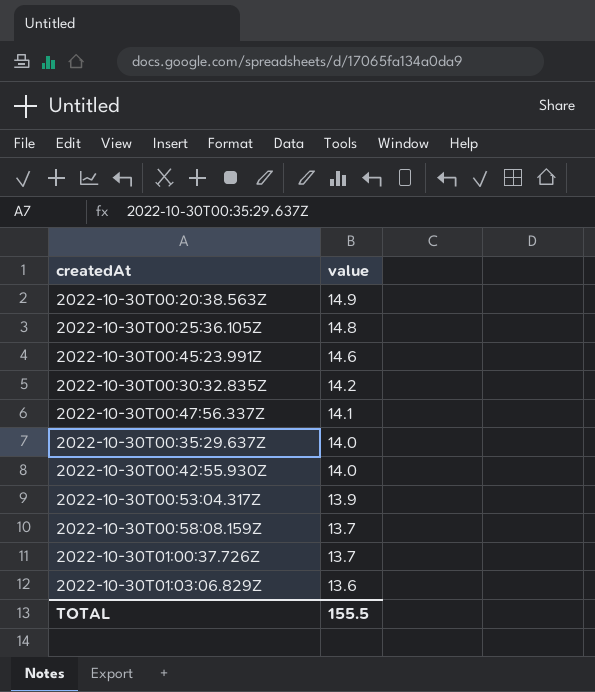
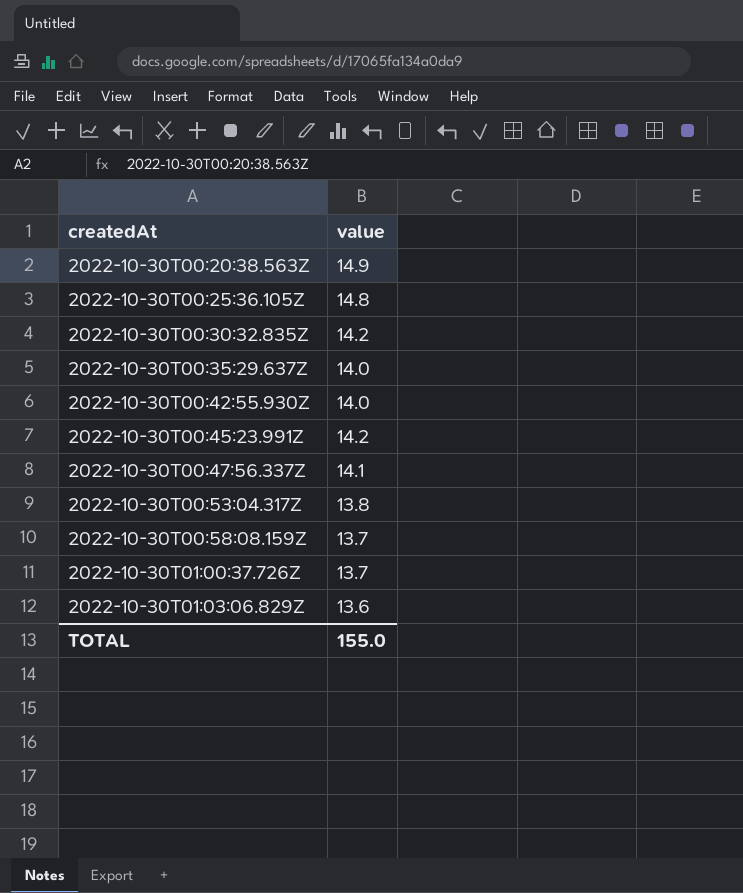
row order: value descending -> createdAt ascending
2022-10-30T00:45:23.991Z | value: 14.6 -> 14.2
2022-10-30T00:53:04.317Z | value: 13.9 -> 13.8
TOTAL | value: 155.5 -> 155.0

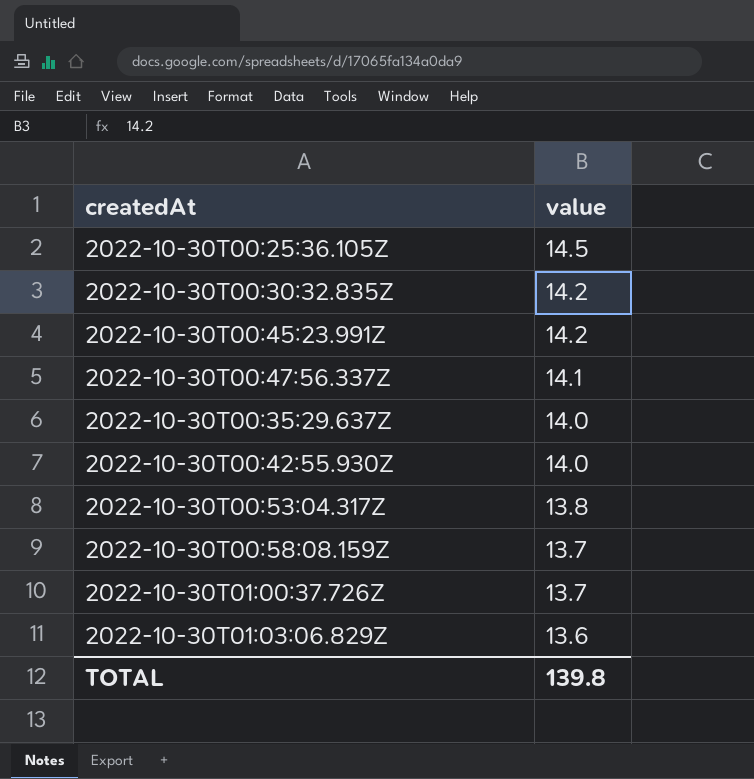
row order: createdAt ascending -> value descending
row 2022-10-30T00:20:38.563Z: 14.9 -> none
2022-10-30T00:25:36.105Z | value: 14.8 -> 14.5
TOTAL | value: 155.0 -> 139.8

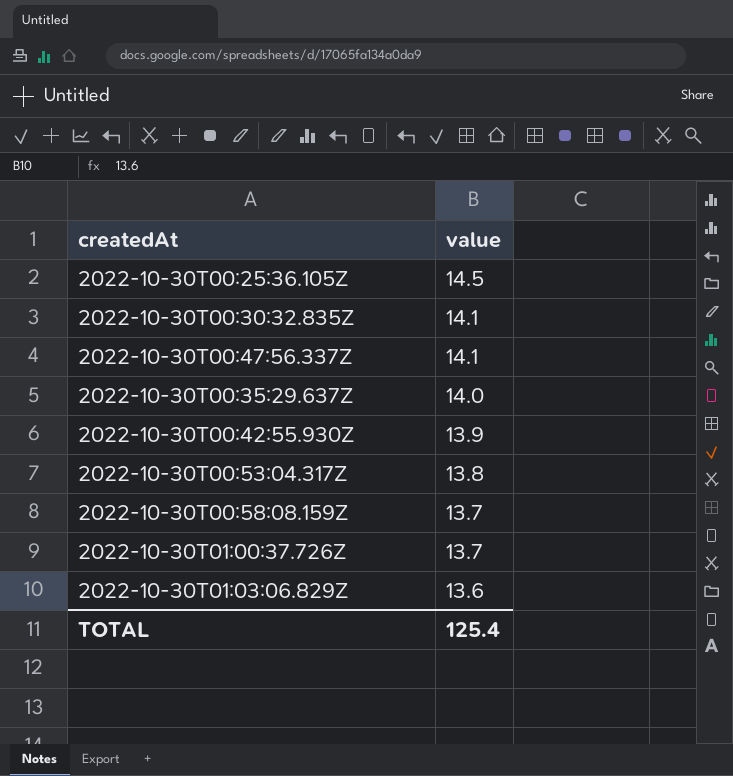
row 2022-10-30T00:45:23.991Z: 14.2 -> none
2022-10-30T00:30:32.835Z | value: 14.2 -> 14.1
2022-10-30T00:42:55.930Z | value: 14.0 -> 13.9
TOTAL | value: 139.8 -> 125.4

